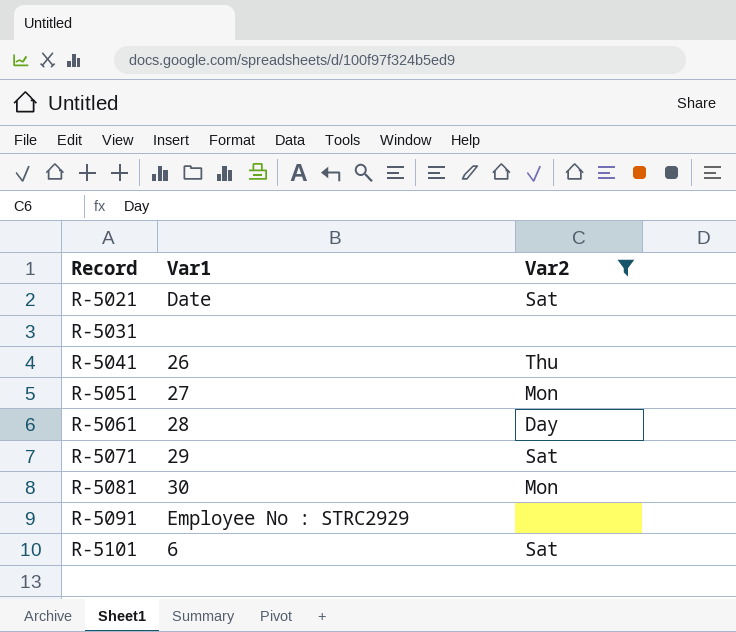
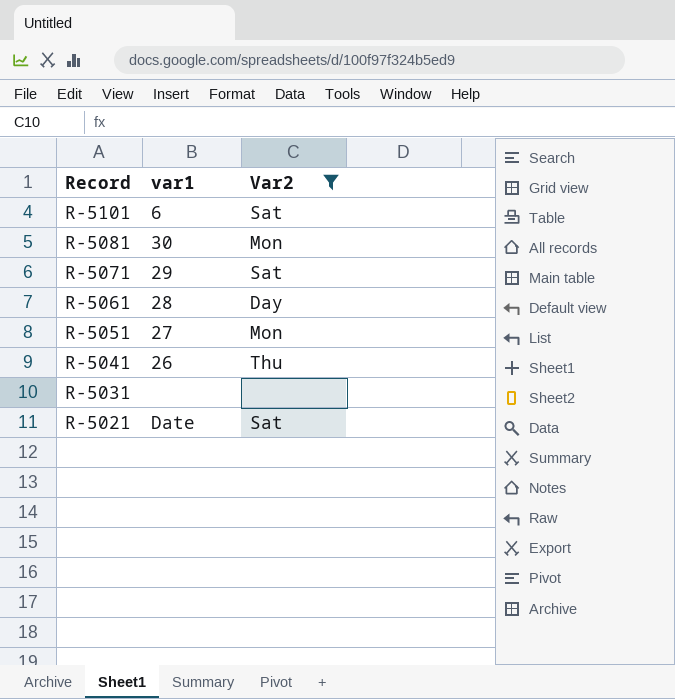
row order: Record ascending -> Record descending
column name: Var1 -> var1
row R-5091: Employee No : STRC2929 | none -> none

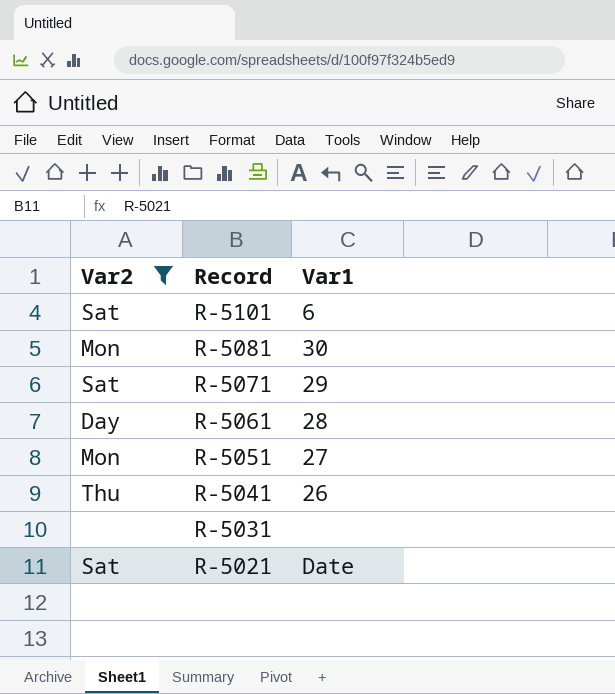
column Var2 | position: 3 -> 1
column name: var1 -> Var1

